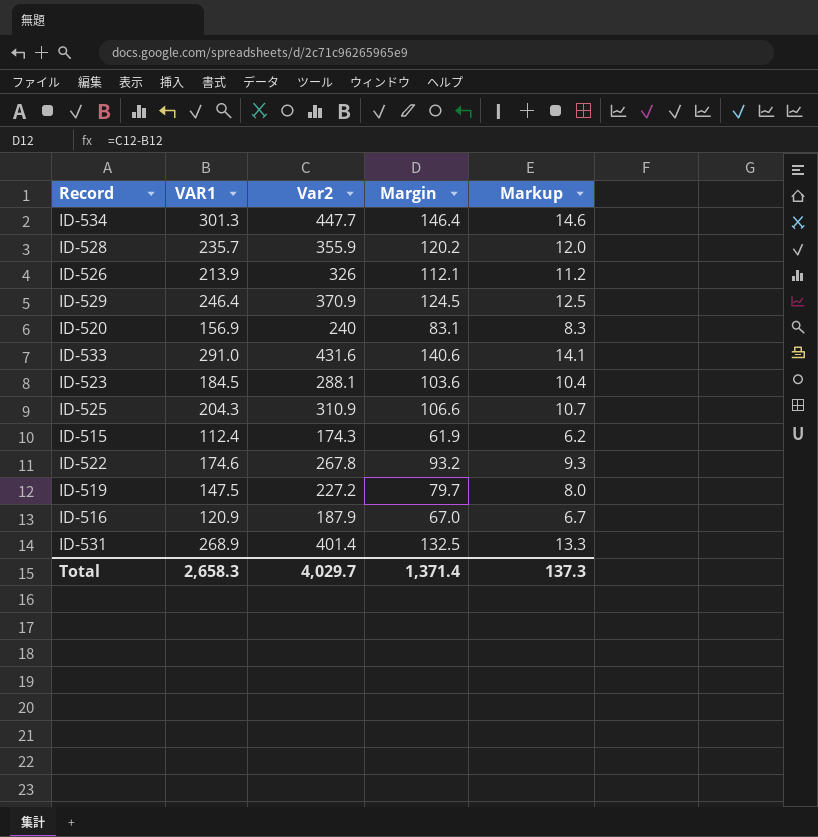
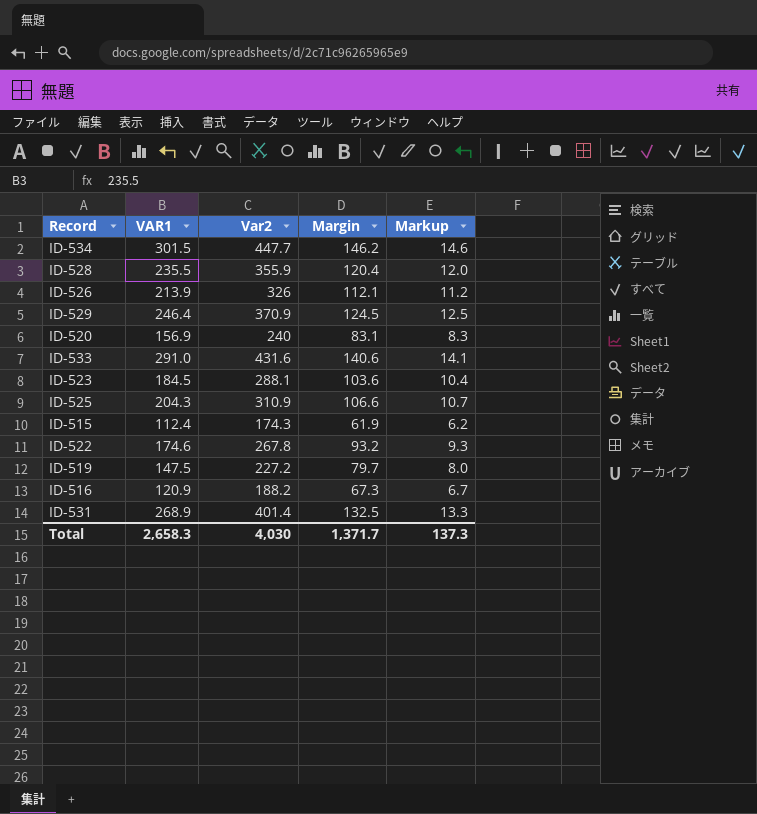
ID-534 | VAR1: 301.3 -> 301.5
ID-534 | Margin: 146.4 -> 146.2
ID-528 | VAR1: 235.7 -> 235.5
ID-528 | Margin: 120.2 -> 120.4
ID-516 | Var2: 187.9 -> 188.2
ID-516 | Margin: 67.0 -> 67.3
Total | Var2: 4,029.7 -> 4,030
Total | Margin: 1,371.4 -> 1,371.7

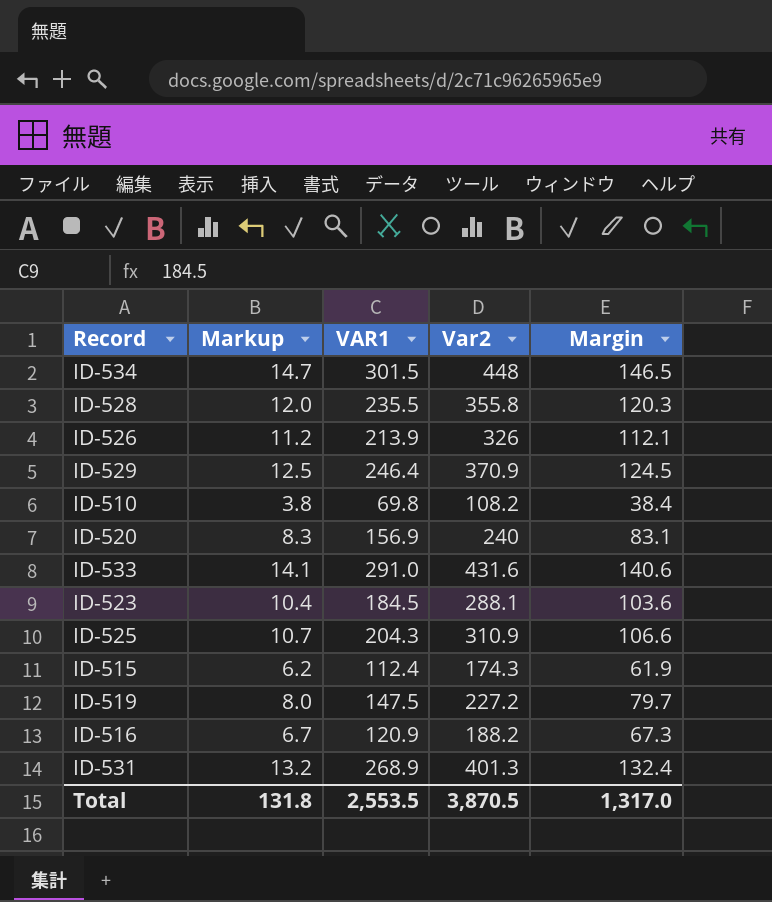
column Markup | position: 5 -> 2
row ID-522: 174.6 | 267.8 | 93.2 | 9.3 -> none
ID-534 | Markup: 14.6 -> 14.7
ID-534 | Var2: 447.7 -> 448
ID-534 | Margin: 146.2 -> 146.5
ID-528 | Var2: 355.9 -> 355.8
ID-528 | Margin: 120.4 -> 120.3
row ID-510: none -> 3.8 | 69.8 | 108.2 | 38.4
ID-531 | Markup: 13.3 -> 13.2
ID-531 | Var2: 401.4 -> 401.3
ID-531 | Margin: 132.5 -> 132.4
Total | Markup: 137.3 -> 131.8
Total | VAR1: 2,658.3 -> 2,553.5
Total | Var2: 4,030 -> 3,870.5
Total | Margin: 1,371.7 -> 1,317.0

